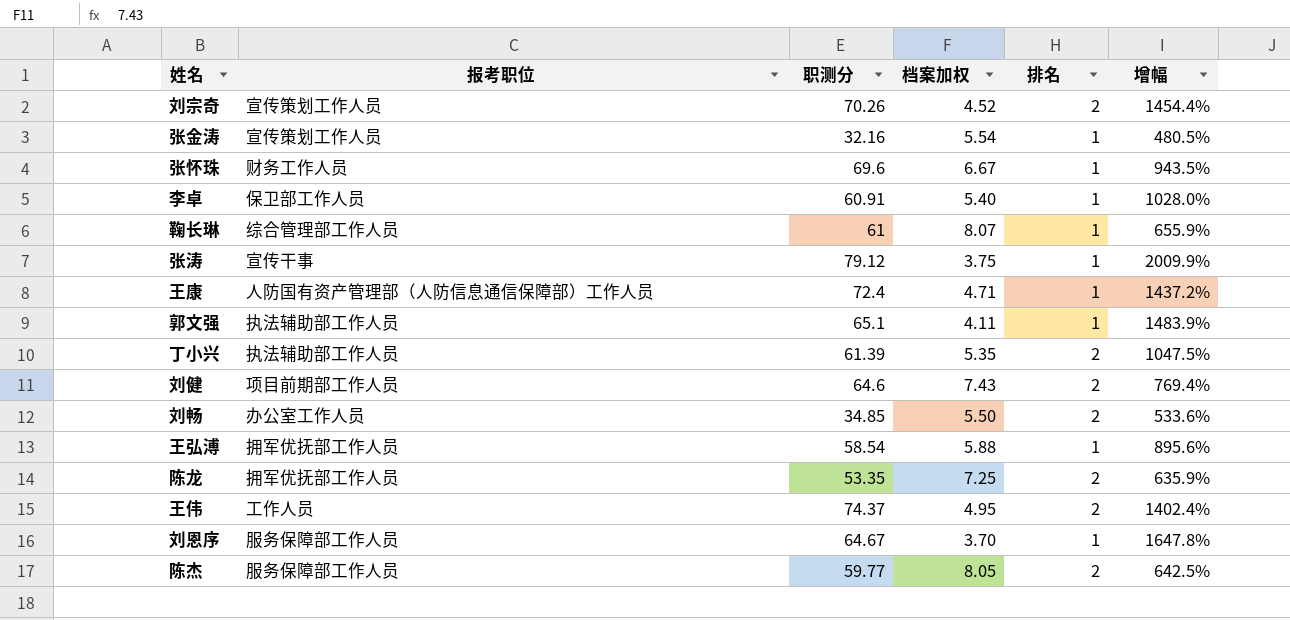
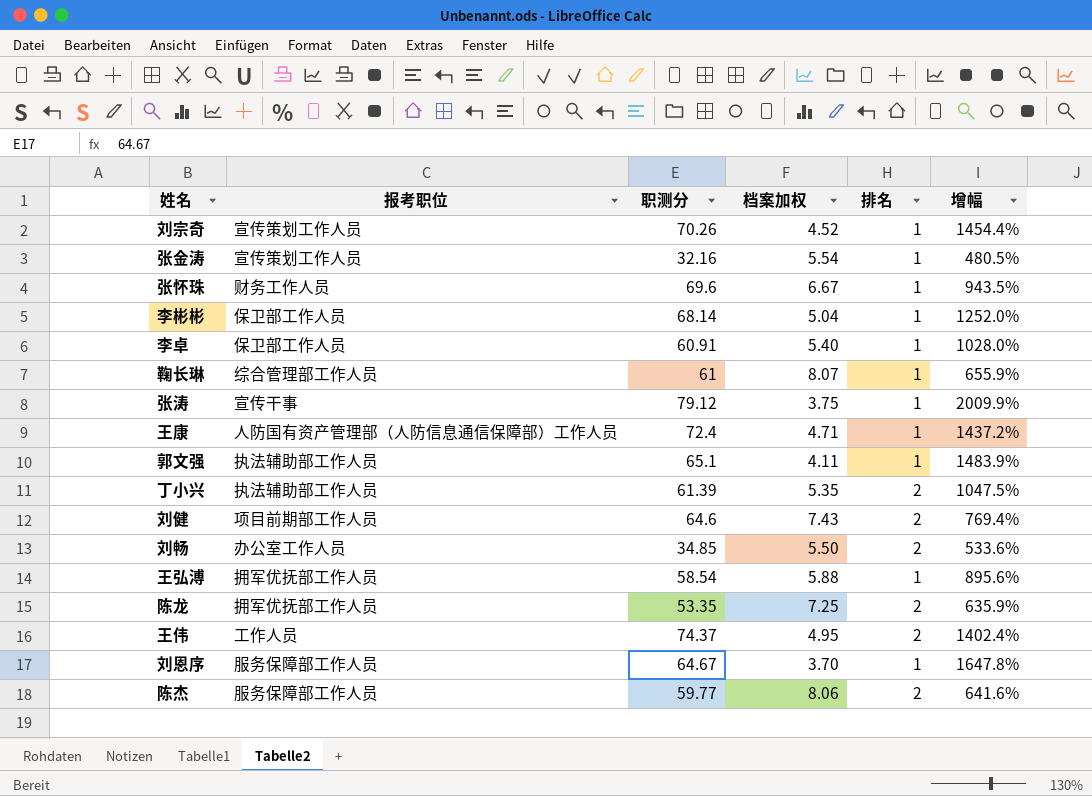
刘宗奇 | 排名: 2 -> 1
row 李彬彬: none -> 保卫部工作人员 | 68.14 | 5.04 | 1 | 1252.0%
陈杰 | 档案加权: 8.05 -> 8.06
陈杰 | 增幅: 642.5% -> 641.6%

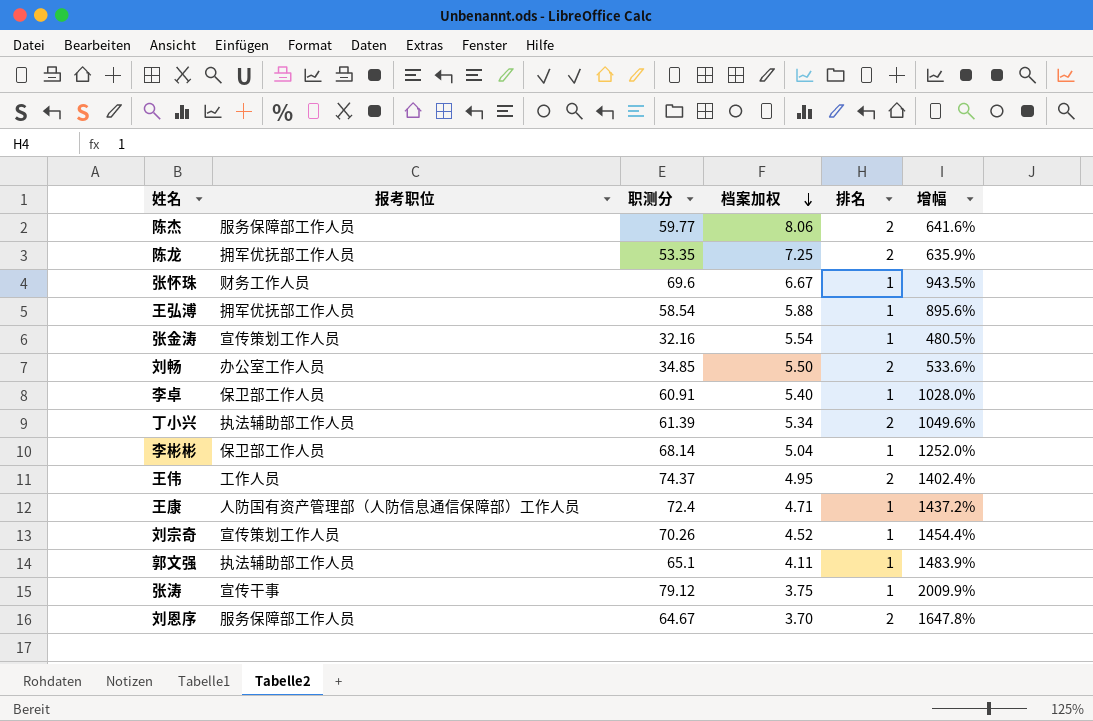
row order: none -> 档案加权 descending
row 鞠长琳: 综合管理部工作人员 | 61 | 8.07 | 1 | 655.9% -> none
row 刘健: 项目前期部工作人员 | 64.6 | 7.43 | 2 | 769.4% -> none
丁小兴 | 档案加权: 5.35 -> 5.34
丁小兴 | 增幅: 1047.5% -> 1049.6%
刘恩序 | 排名: 1 -> 2

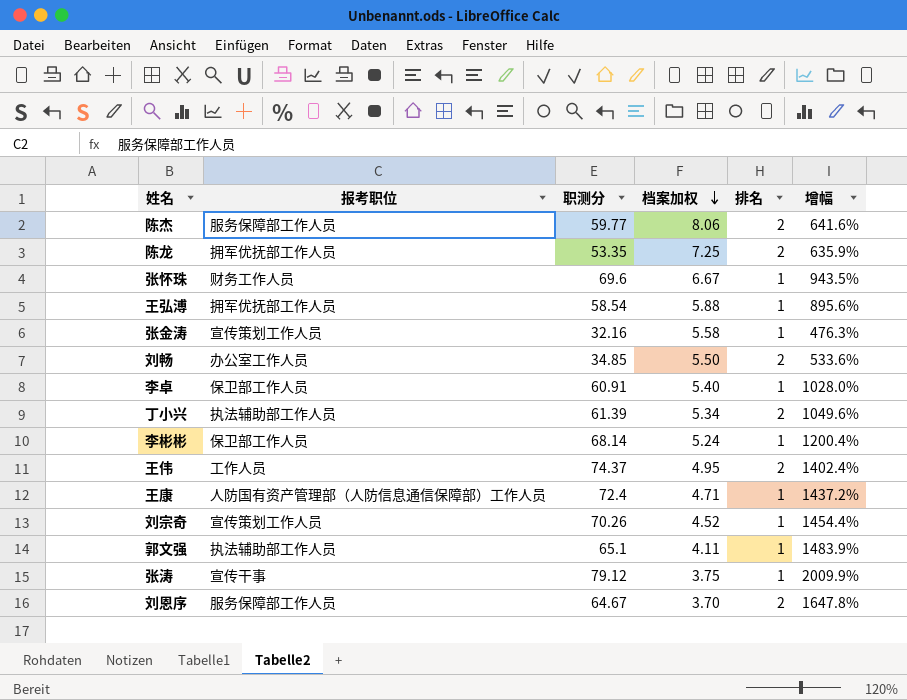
张金涛 | 档案加权: 5.54 -> 5.58
张金涛 | 增幅: 480.5% -> 476.3%
李彬彬 | 档案加权: 5.04 -> 5.24
李彬彬 | 增幅: 1252.0% -> 1200.4%

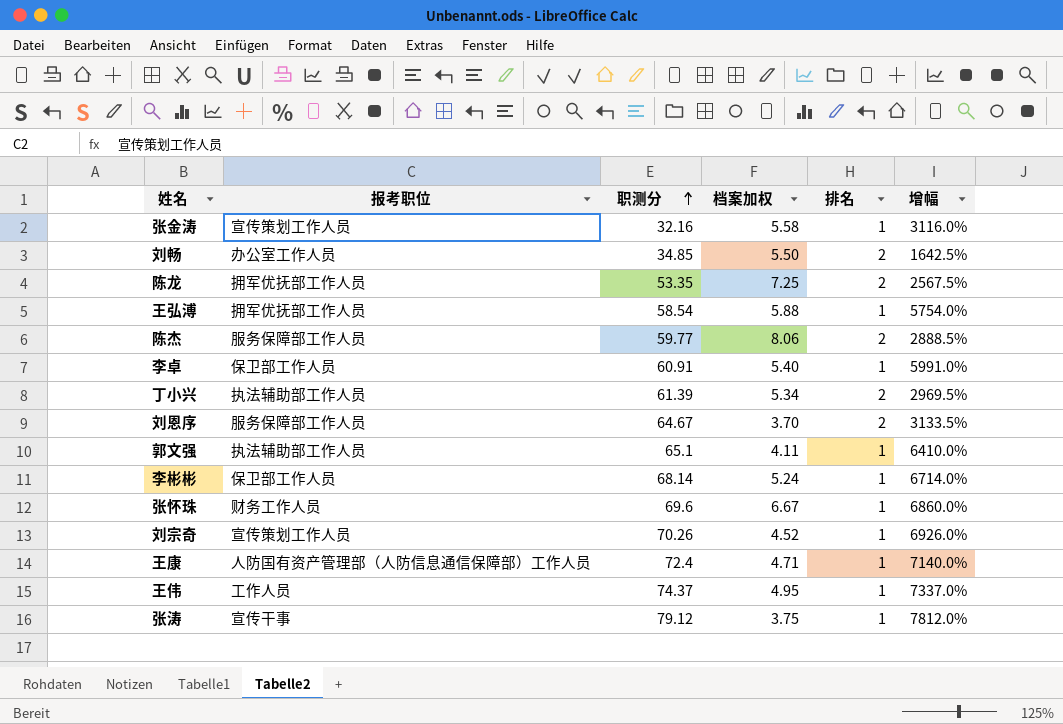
row order: 档案加权 descending -> 职测分 ascending
column 增幅 | formula: ([职测分] - [档案加权]) / [档案加权] -> ([职测分] - [排名]) / [排名]
王伟 | 排名: 2 -> 1

